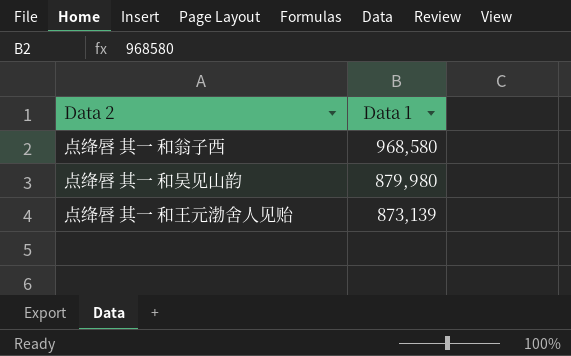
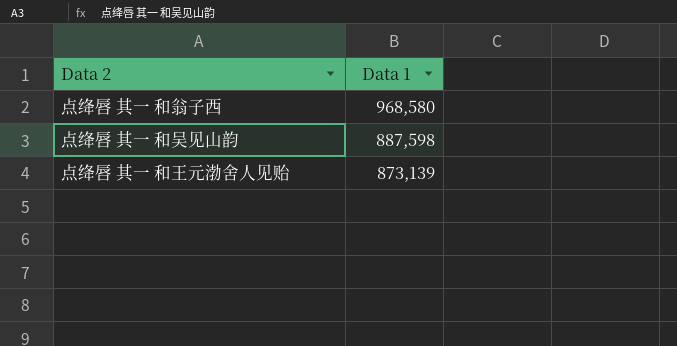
点绛唇 其一 和吴见山韵 | Data 1: 879,980 -> 887,598

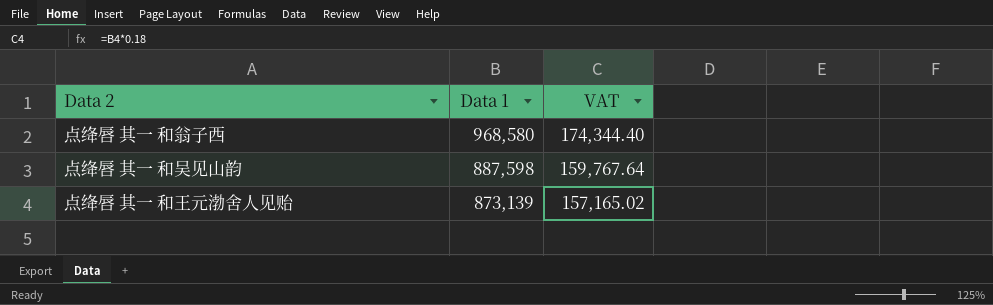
column VAT | formula: none -> [Data 1] * 0.18

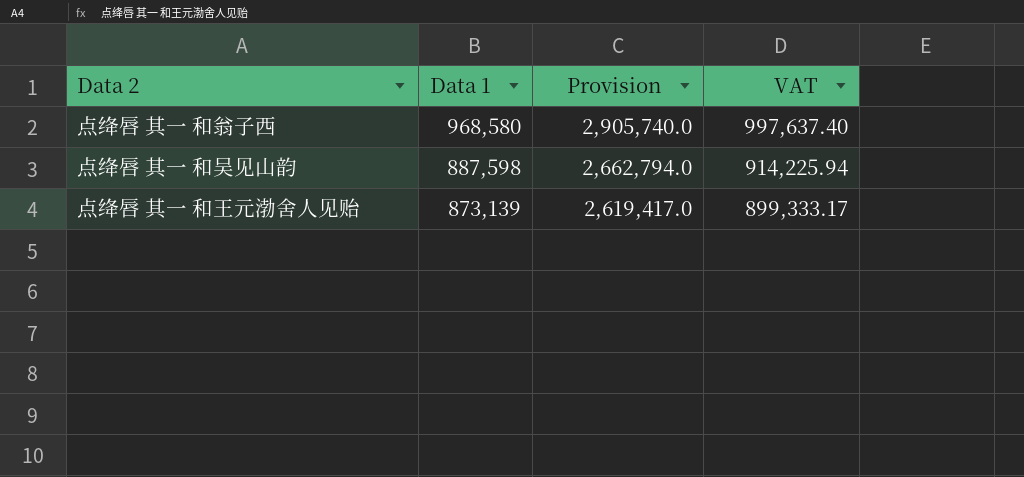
column Provision | formula: none -> [Data 1] * 3
column VAT | formula: [Data 1] * 0.18 -> [Data 1] * 1.03

